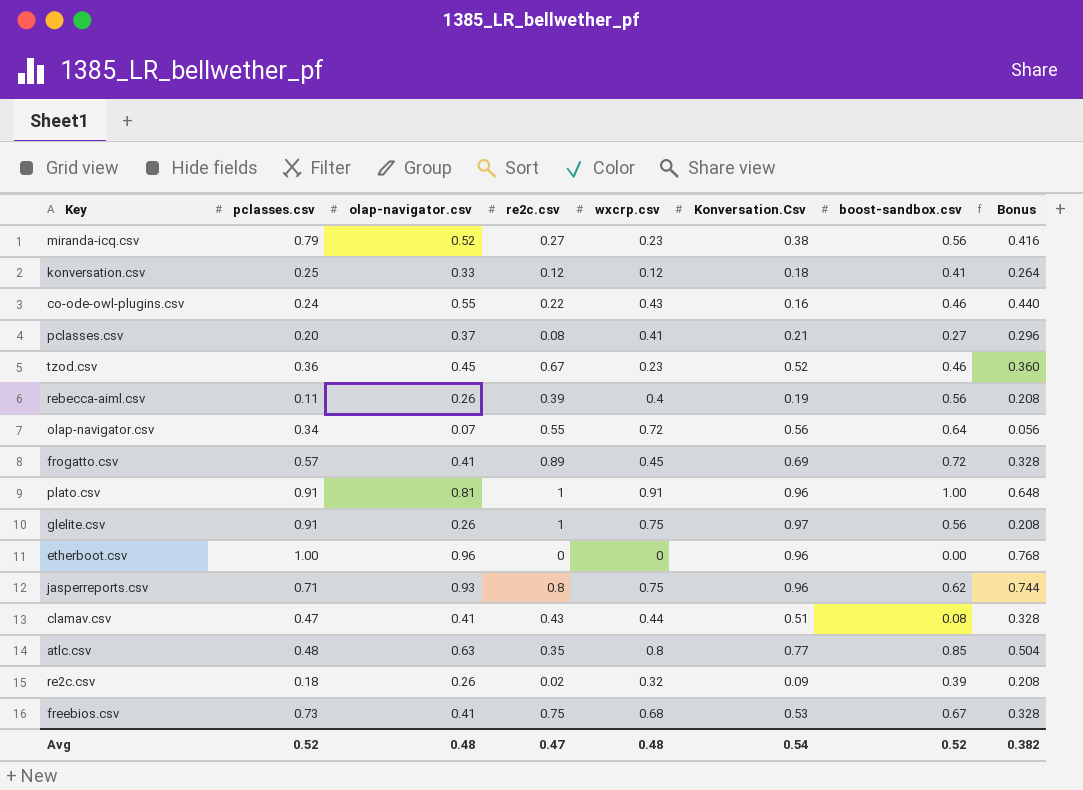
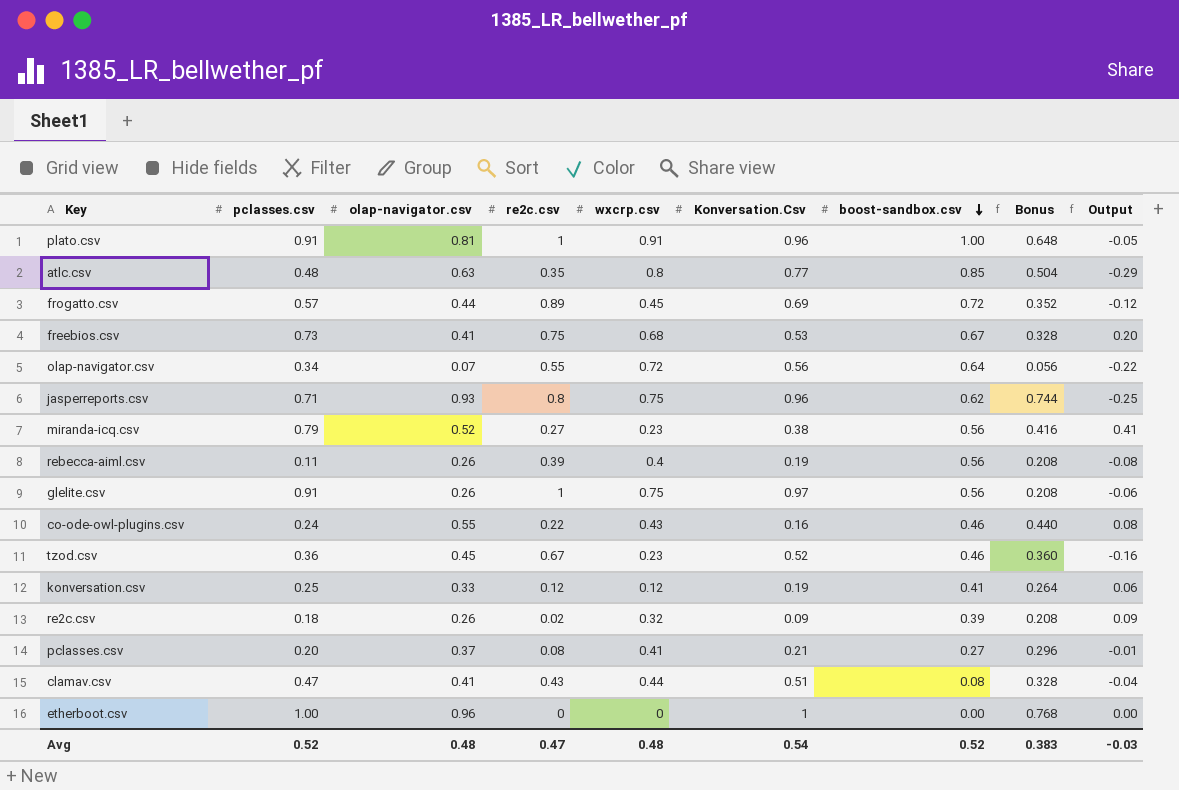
row order: none -> boost-sandbox.csv descending
column Output | formula: none -> [pclasses.csv] - [Konversation.Csv]
frogatto.csv | olap-navigator.csv: 0.41 -> 0.44
frogatto.csv | Bonus: 0.328 -> 0.352
konversation.csv | Konversation.Csv: 0.18 -> 0.19
etherboot.csv | Konversation.Csv: 0.96 -> 1
Avg | Bonus: 0.382 -> 0.383

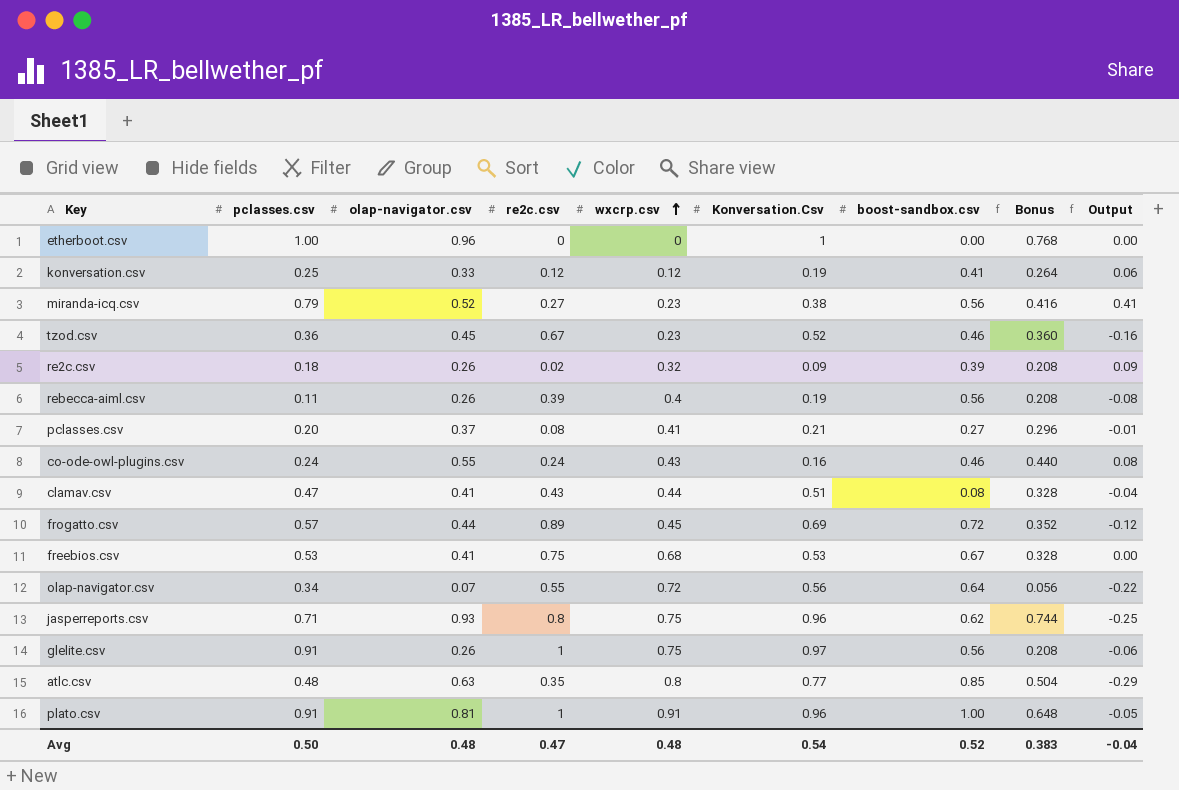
row order: boost-sandbox.csv descending -> wxcrp.csv ascending
co-ode-owl-plugins.csv | re2c.csv: 0.22 -> 0.24
freebios.csv | pclasses.csv: 0.73 -> 0.53
freebios.csv | Output: 0.20 -> 0.00
Avg | pclasses.csv: 0.52 -> 0.50
Avg | Output: -0.03 -> -0.04

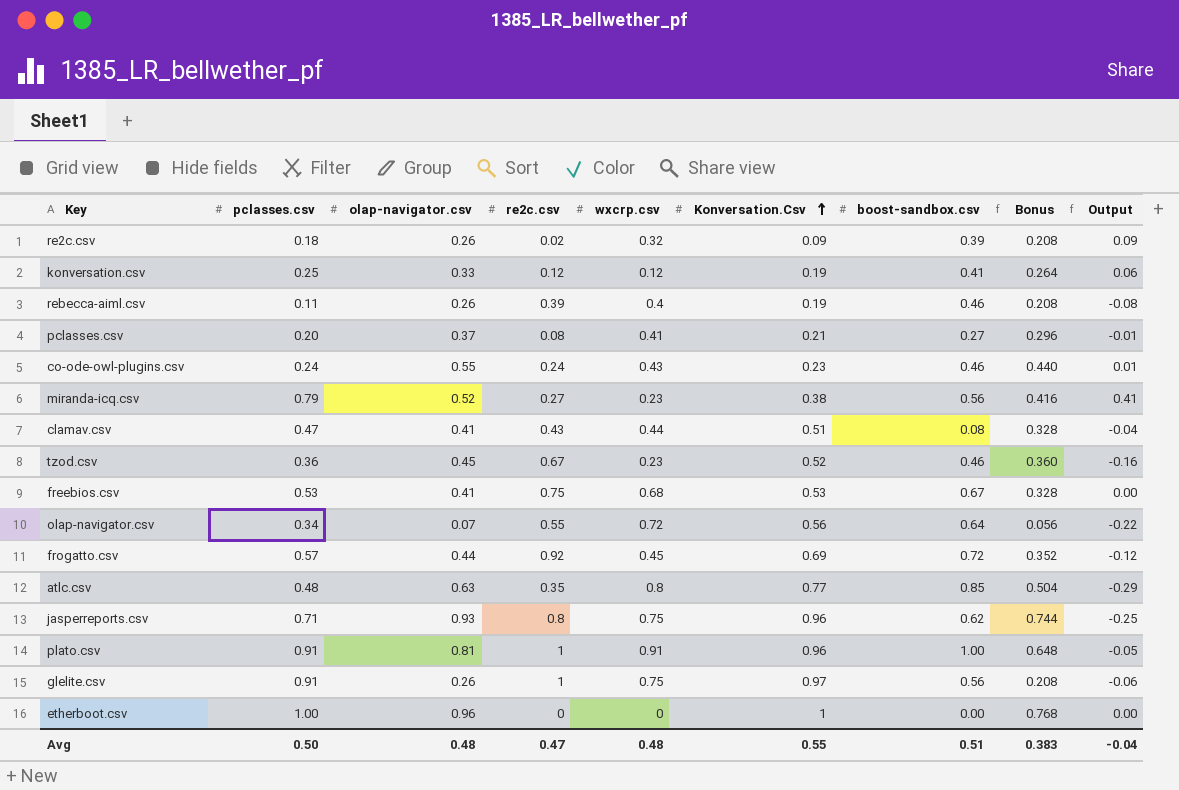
row order: wxcrp.csv ascending -> Konversation.Csv ascending
rebecca-aiml.csv | boost-sandbox.csv: 0.56 -> 0.46
co-ode-owl-plugins.csv | Konversation.Csv: 0.16 -> 0.23
co-ode-owl-plugins.csv | Output: 0.08 -> 0.01
frogatto.csv | re2c.csv: 0.89 -> 0.92
Avg | Konversation.Csv: 0.54 -> 0.55
Avg | boost-sandbox.csv: 0.52 -> 0.51

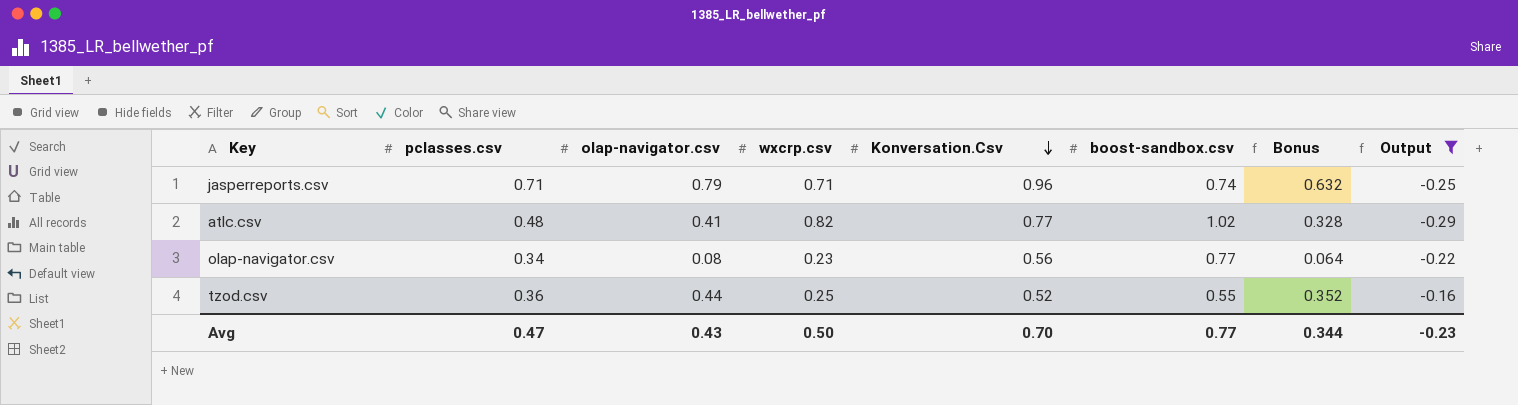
filter: none -> Output <= -0.16
row order: Konversation.Csv ascending -> Konversation.Csv descending
column re2c.csv | position: 4 -> none
jasperreports.csv | olap-navigator.csv: 0.93 -> 0.79
jasperreports.csv | wxcrp.csv: 0.75 -> 0.71
jasperreports.csv | boost-sandbox.csv: 0.62 -> 0.74
jasperreports.csv | Bonus: 0.744 -> 0.632
atlc.csv | olap-navigator.csv: 0.63 -> 0.41
atlc.csv | wxcrp.csv: 0.8 -> 0.82
atlc.csv | boost-sandbox.csv: 0.85 -> 1.02
atlc.csv | Bonus: 0.504 -> 0.328
olap-navigator.csv | olap-navigator.csv: 0.07 -> 0.08
olap-navigator.csv | wxcrp.csv: 0.72 -> 0.23
olap-navigator.csv | boost-sandbox.csv: 0.64 -> 0.77
olap-navigator.csv | Bonus: 0.056 -> 0.064
tzod.csv | olap-navigator.csv: 0.45 -> 0.44
tzod.csv | wxcrp.csv: 0.23 -> 0.25
tzod.csv | boost-sandbox.csv: 0.46 -> 0.55
tzod.csv | Bonus: 0.360 -> 0.352
Avg | pclasses.csv: 0.50 -> 0.47
Avg | olap-navigator.csv: 0.48 -> 0.43
Avg | wxcrp.csv: 0.48 -> 0.50
Avg | Konversation.Csv: 0.55 -> 0.70
Avg | boost-sandbox.csv: 0.51 -> 0.77
Avg | Bonus: 0.383 -> 0.344
Avg | Output: -0.04 -> -0.23

